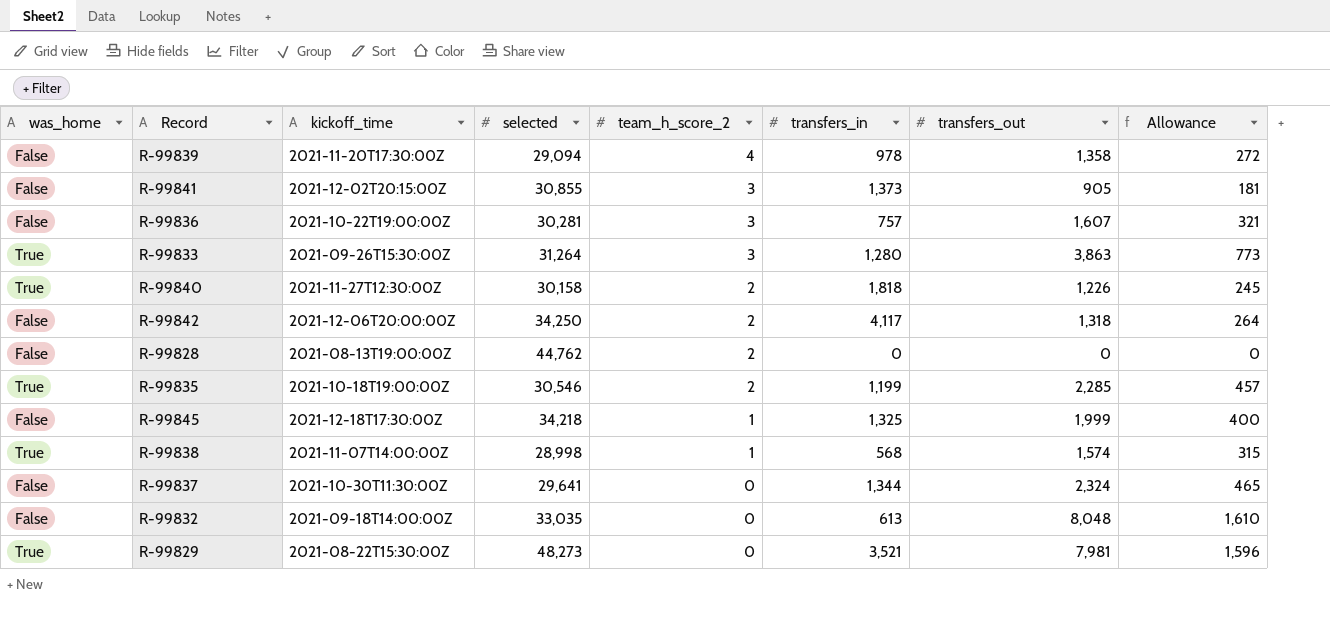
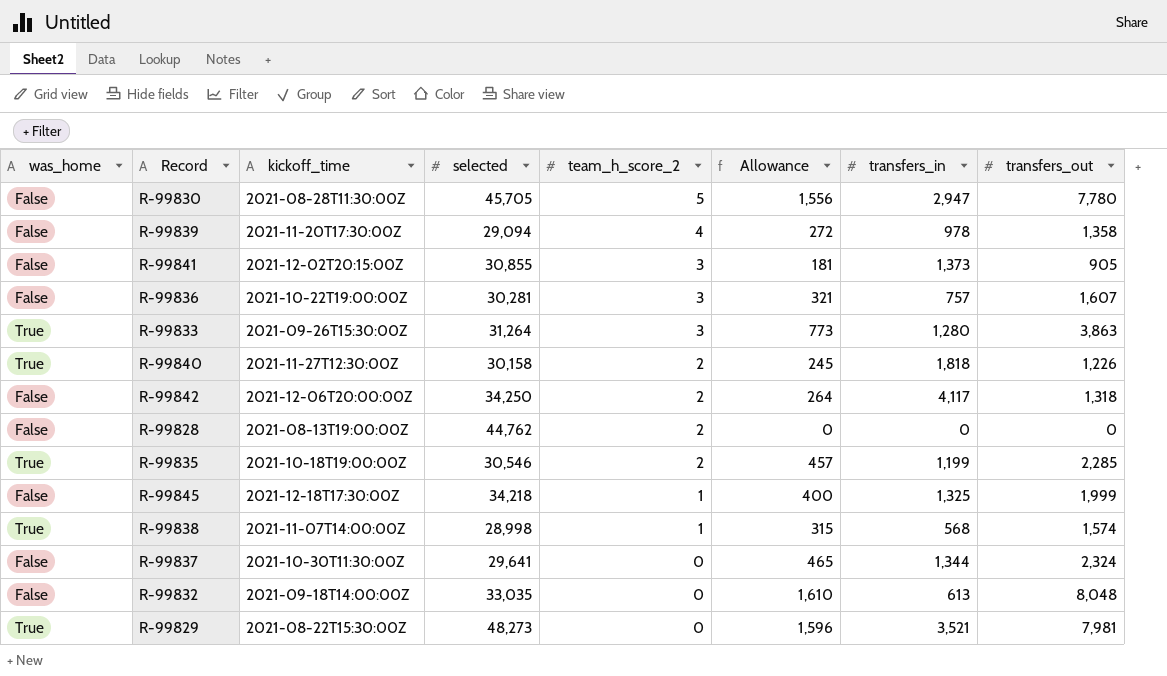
column Allowance | position: 8 -> 6
row R-99830: none -> False | 2021-08-28T11:30:00Z | 45,705 | 5 | 1,556 | 2,947 | 7,780

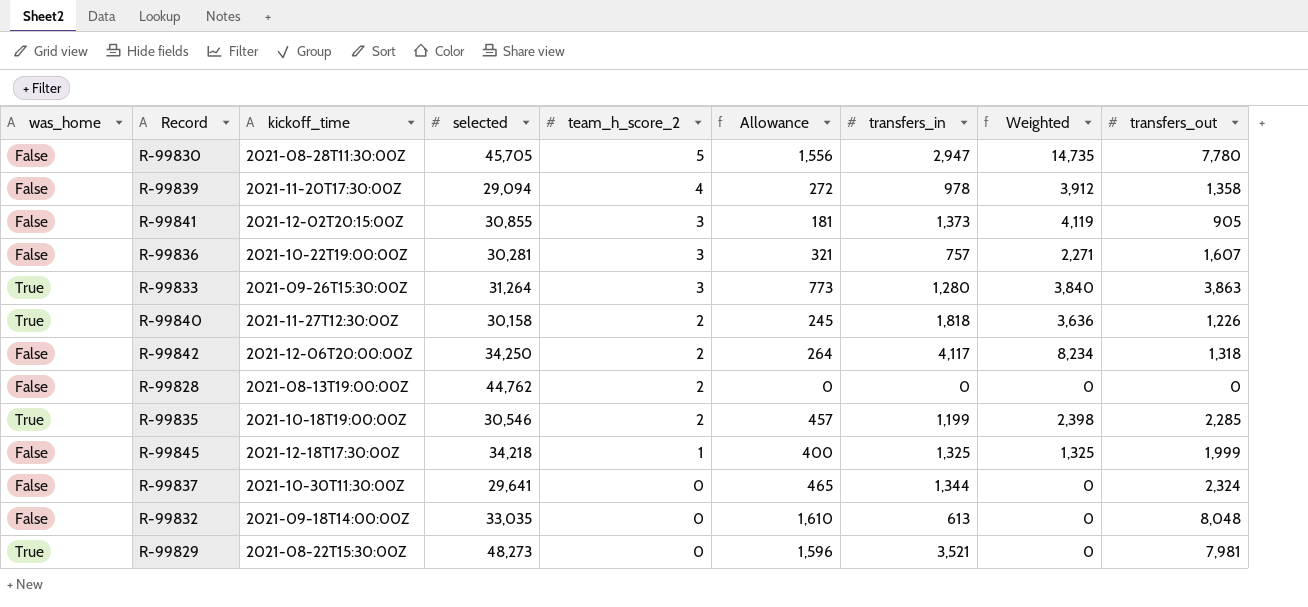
column Weighted | formula: none -> [team_h_score_2] * [transfers_in]
row R-99838: True | 2021-11-07T14:00:00Z | 28,998 | 1 | 315 | 568 | 1,574 -> none

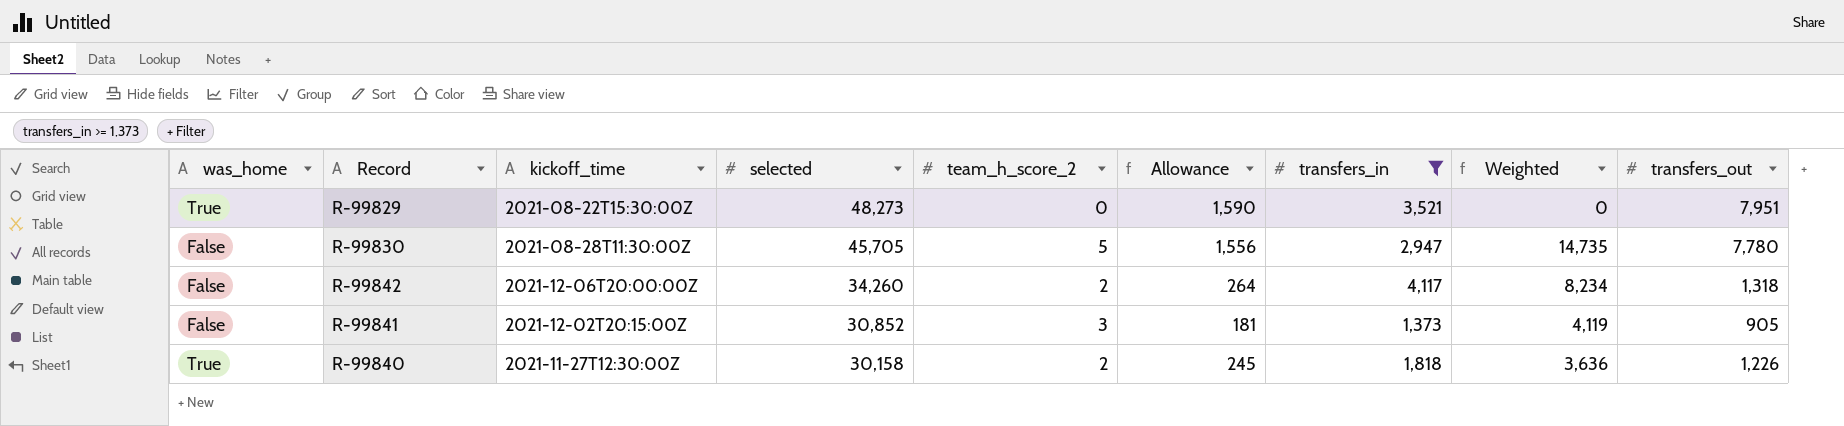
filter: none -> transfers_in >= 1,373
row order: team_h_score_2 descending -> selected descending
R-99829 | Allowance: 1,596 -> 1,590
R-99829 | transfers_out: 7,981 -> 7,951
R-99842 | selected: 34,250 -> 34,260
R-99841 | selected: 30,855 -> 30,852

